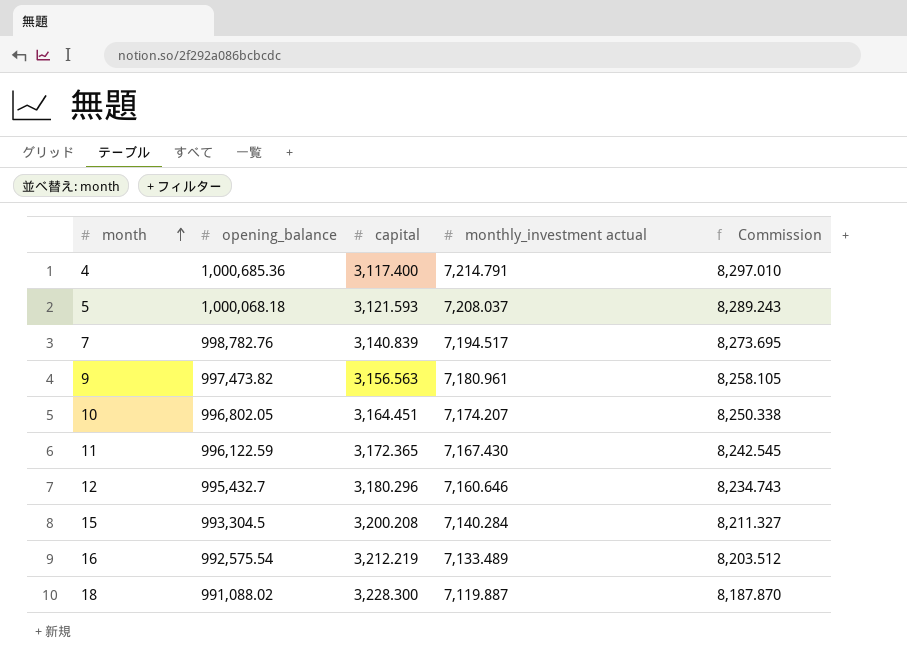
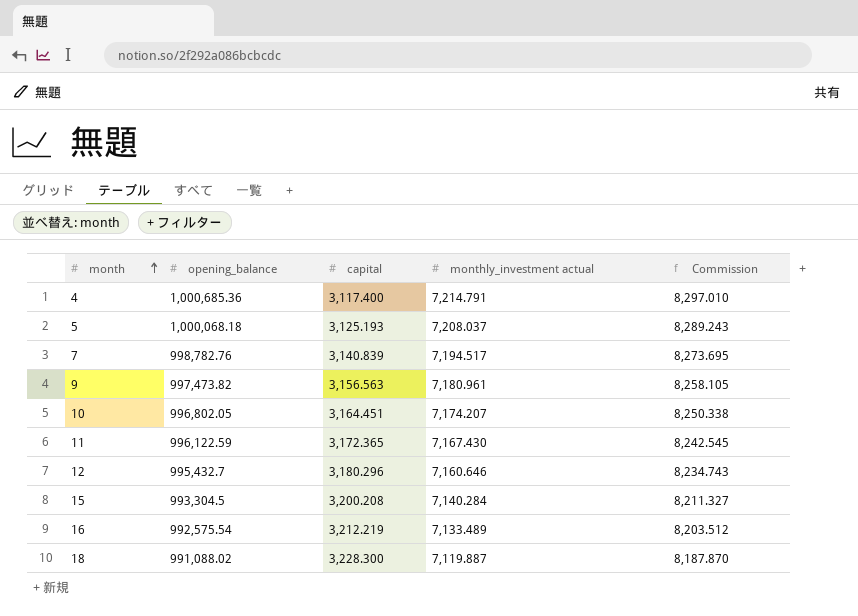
5 | capital: 3,121.593 -> 3,125.193

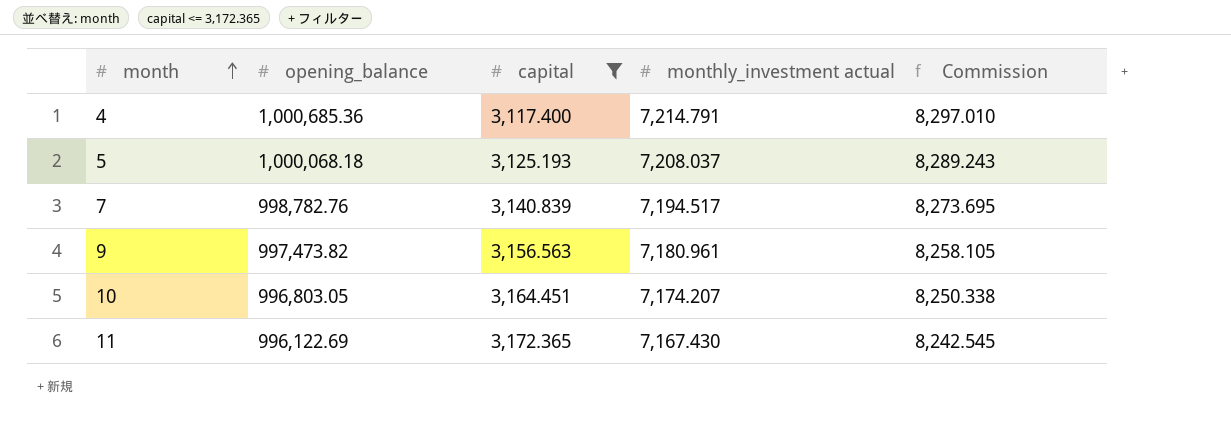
filter: none -> capital <= 3,172.365
10 | opening_balance: 996,802.05 -> 996,803.05
11 | opening_balance: 996,122.59 -> 996,122.69

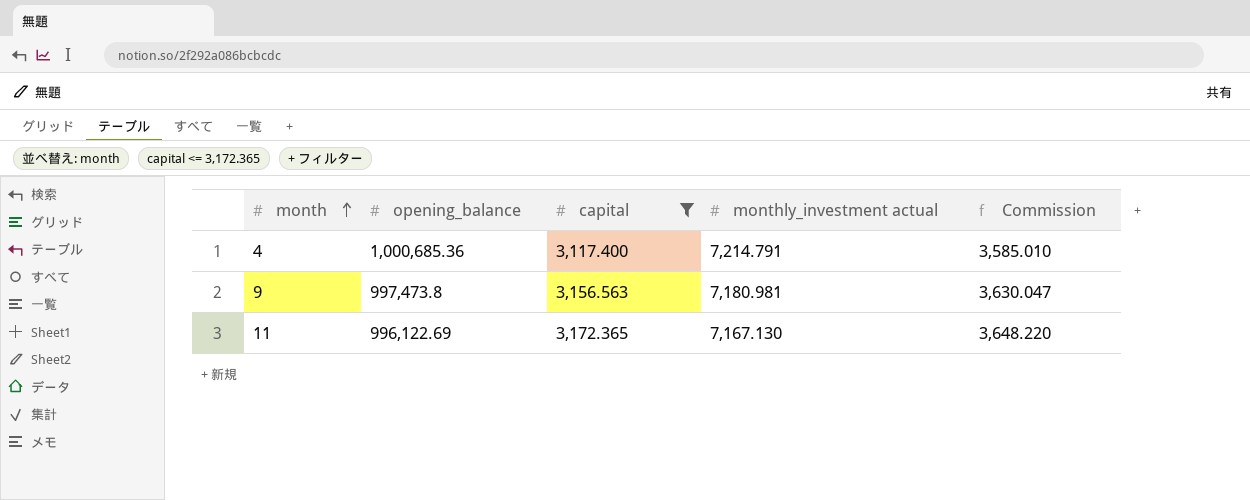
column Commission | formula: [monthly_investment actual] * 1.15 -> [capital] * 1.15
row 5: 1,000,068.18 | 3,125.193 | 7,208.037 | 8,289.243 -> none
row 7: 998,782.76 | 3,140.839 | 7,194.517 | 8,273.695 -> none
row 10: 996,803.05 | 3,164.451 | 7,174.207 | 8,250.338 -> none
9 | opening_balance: 997,473.82 -> 997,473.8
9 | monthly_investment actual: 7,180.961 -> 7,180.981
11 | monthly_investment actual: 7,167.430 -> 7,167.130

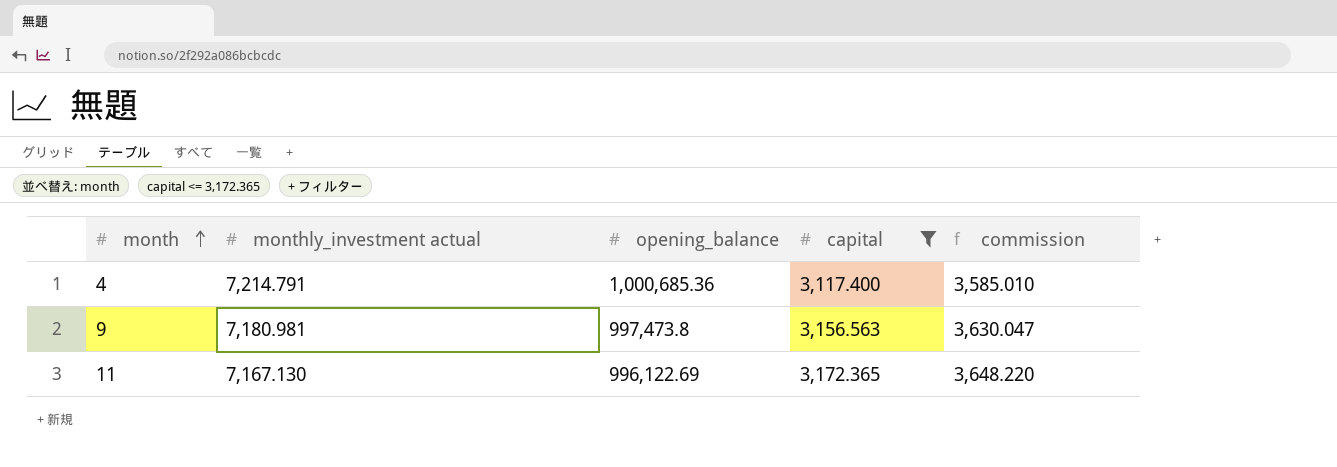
column monthly_investment actual | position: 4 -> 2
column name: Commission -> commission

